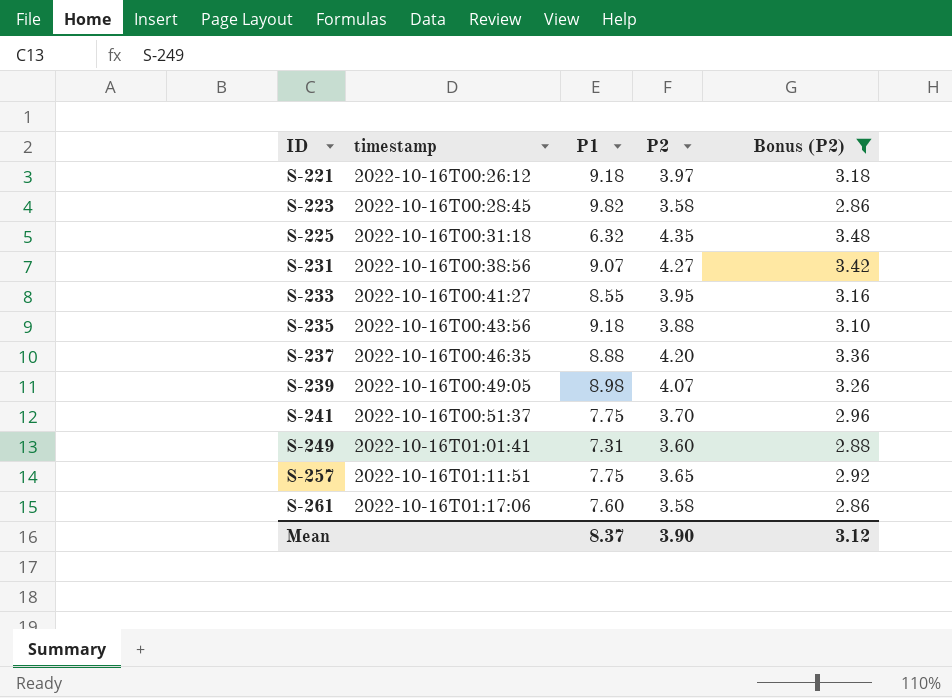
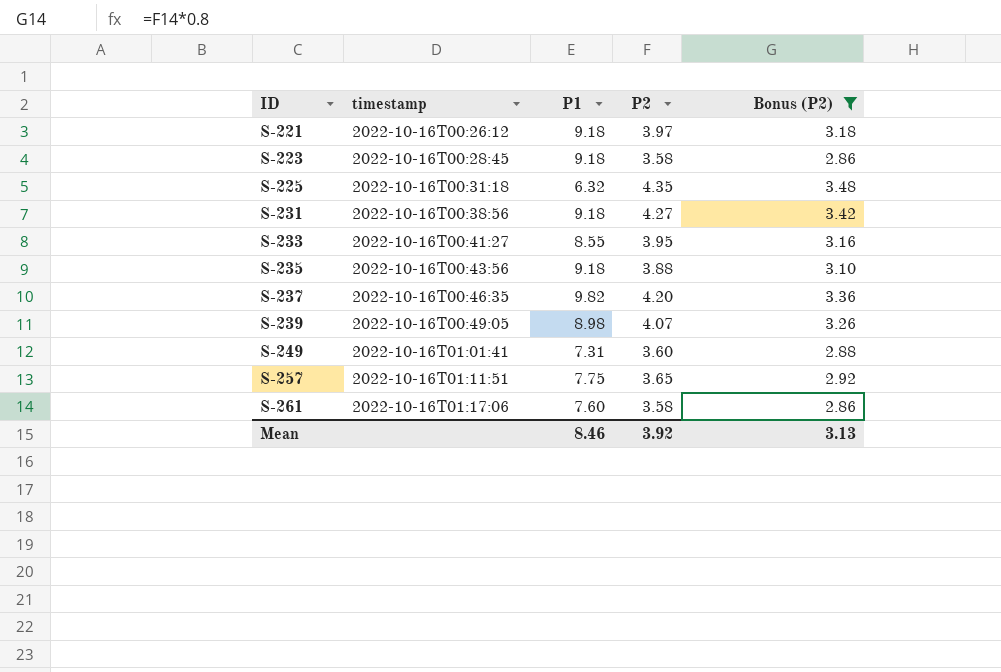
row S-241: 2022-10-16T00:51:37 | 7.75 | 3.70 | 2.96 -> none
S-223 | P1: 9.82 -> 9.18
S-231 | P1: 9.07 -> 9.18
S-237 | P1: 8.88 -> 9.82
Mean | P1: 8.37 -> 8.46
Mean | P2: 3.90 -> 3.92
Mean | Bonus (P2): 3.12 -> 3.13

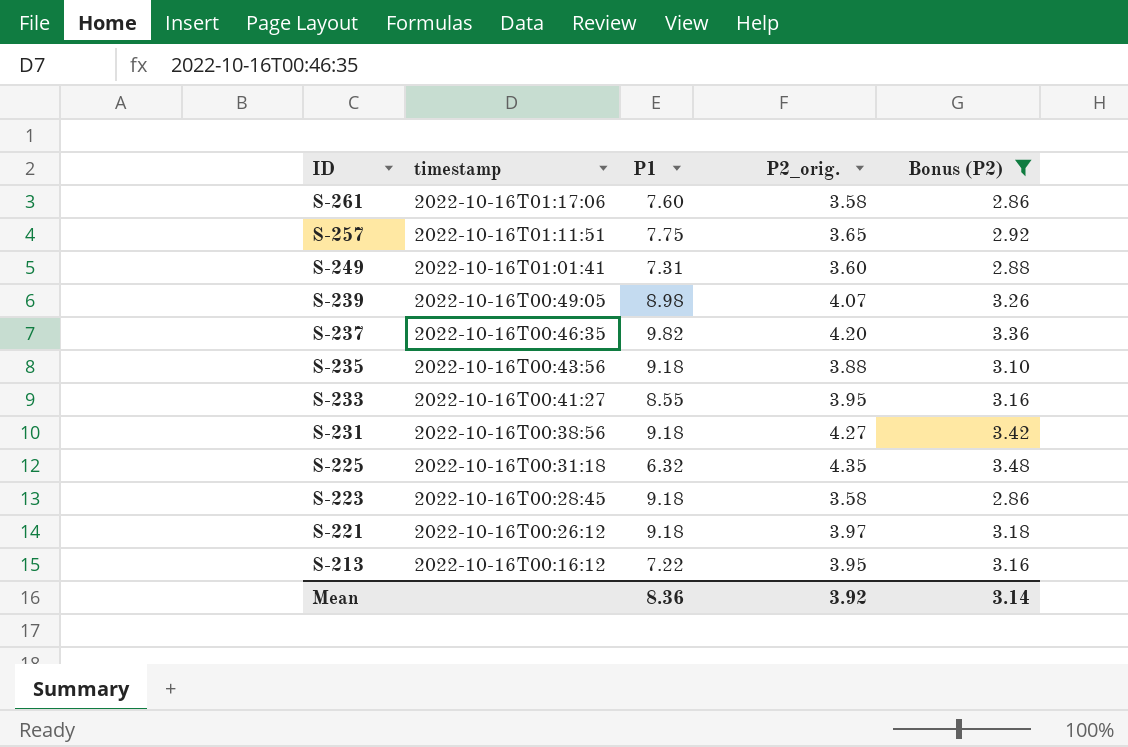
row order: ID ascending -> ID descending
column name: P2 -> P2_orig.
row S-213: none -> 2022-10-16T00:16:12 | 7.22 | 3.95 | 3.16
Mean | P1: 8.46 -> 8.36
Mean | Bonus (P2): 3.13 -> 3.14

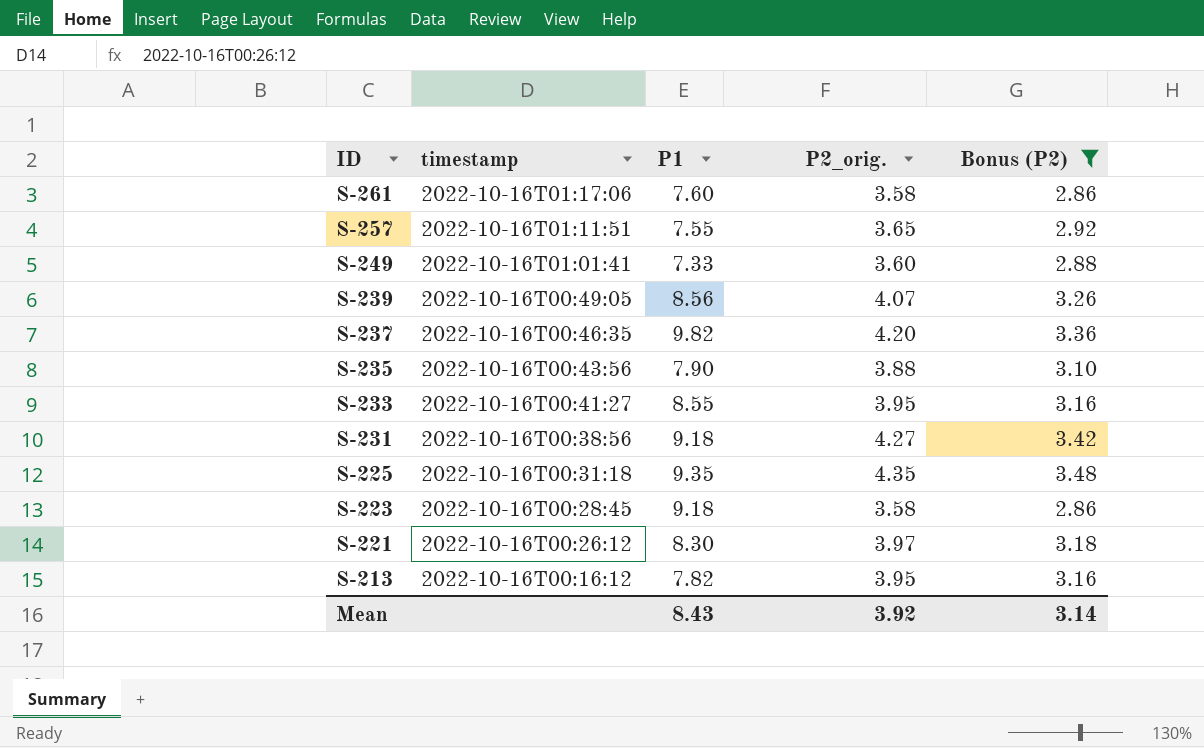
S-257 | P1: 7.75 -> 7.55
S-249 | P1: 7.31 -> 7.33
S-239 | P1: 8.98 -> 8.56
S-235 | P1: 9.18 -> 7.90
S-225 | P1: 6.32 -> 9.35
S-221 | P1: 9.18 -> 8.30
S-213 | P1: 7.22 -> 7.82
Mean | P1: 8.36 -> 8.43

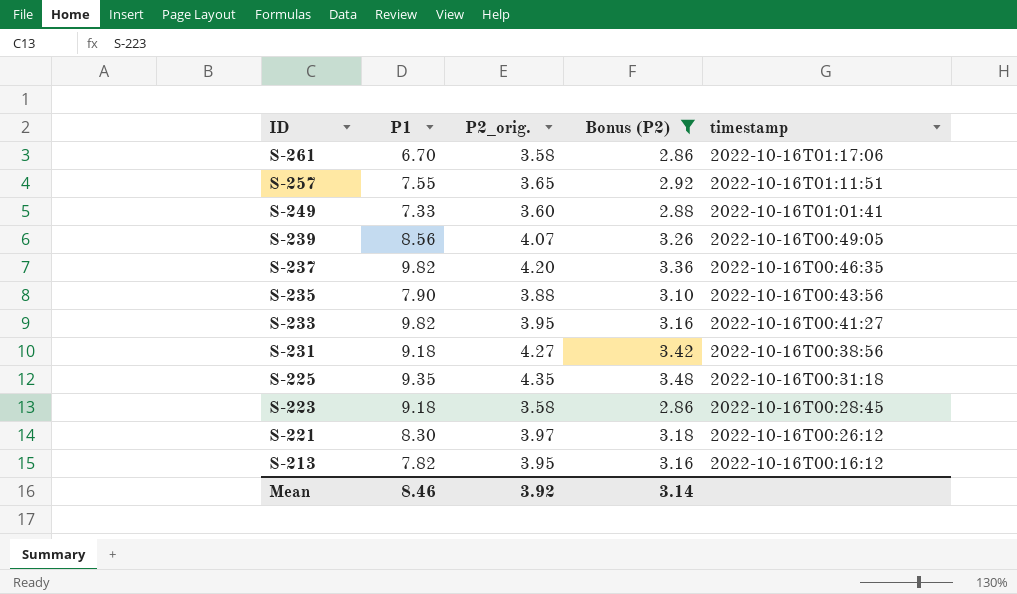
column timestamp | position: 2 -> 5
S-261 | P1: 7.60 -> 6.70
S-233 | P1: 8.55 -> 9.82
Mean | P1: 8.43 -> 8.46

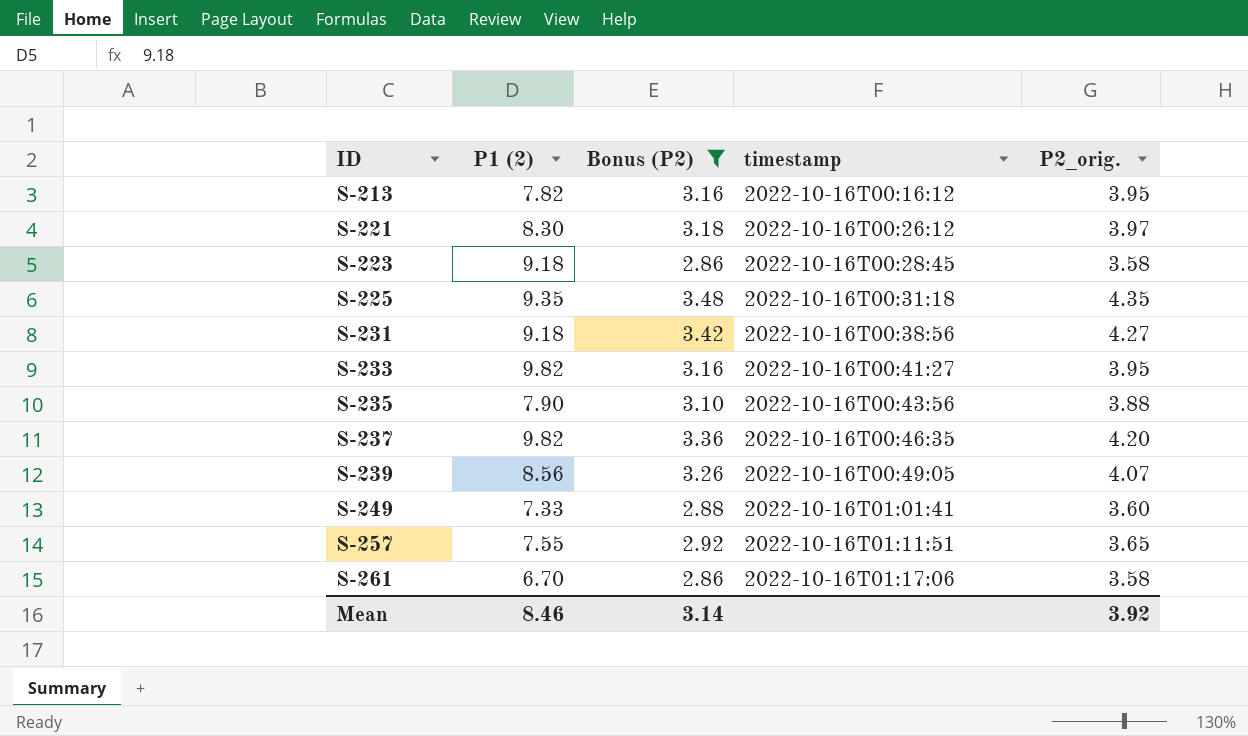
row order: ID descending -> ID ascending
column name: P1 -> P1 (2)
column P2_orig. | position: 3 -> 5

